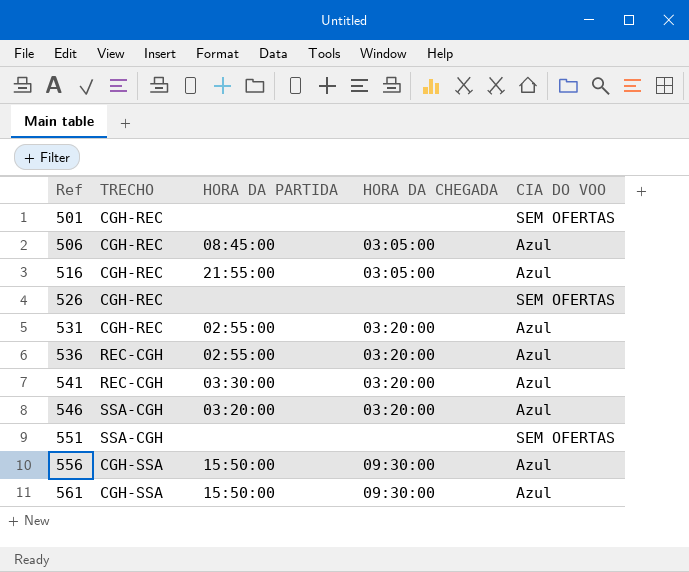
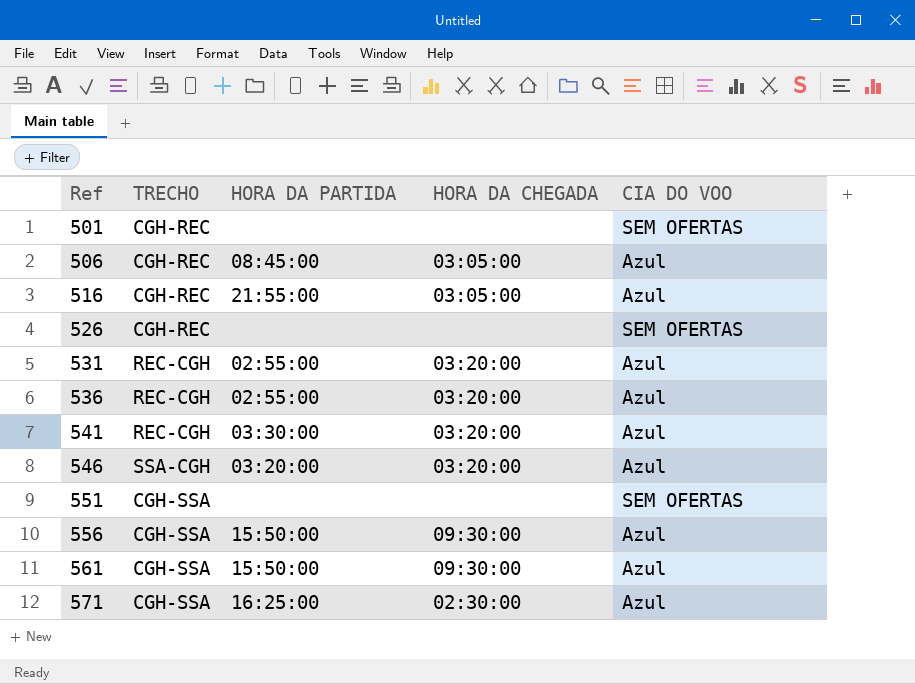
531 | TRECHO: CGH-REC -> REC-CGH
551 | TRECHO: SSA-CGH -> CGH-SSA
row 571: none -> CGH-SSA | 16:25:00 | 02:30:00 | Azul

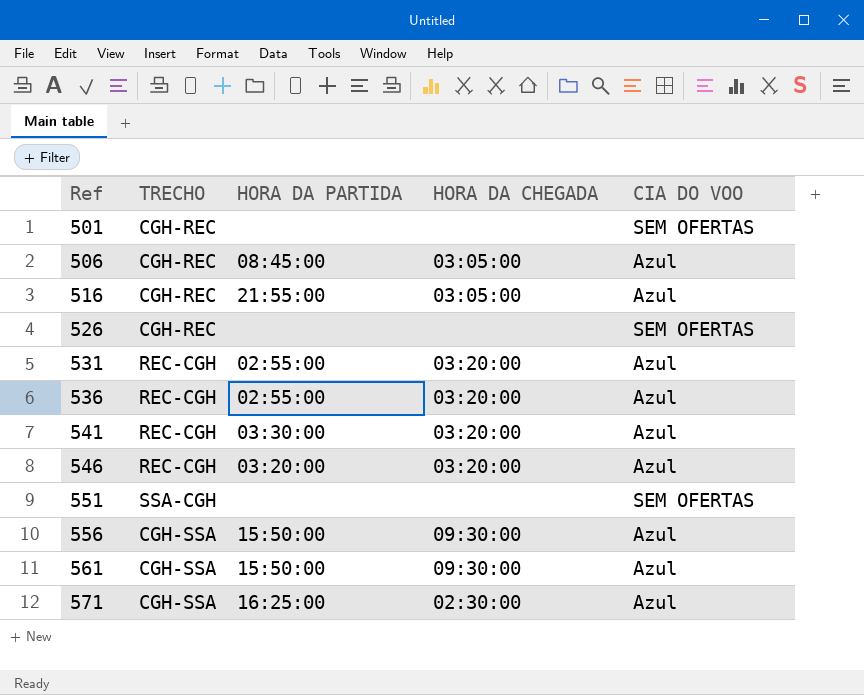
546 | TRECHO: SSA-CGH -> REC-CGH
551 | TRECHO: CGH-SSA -> SSA-CGH

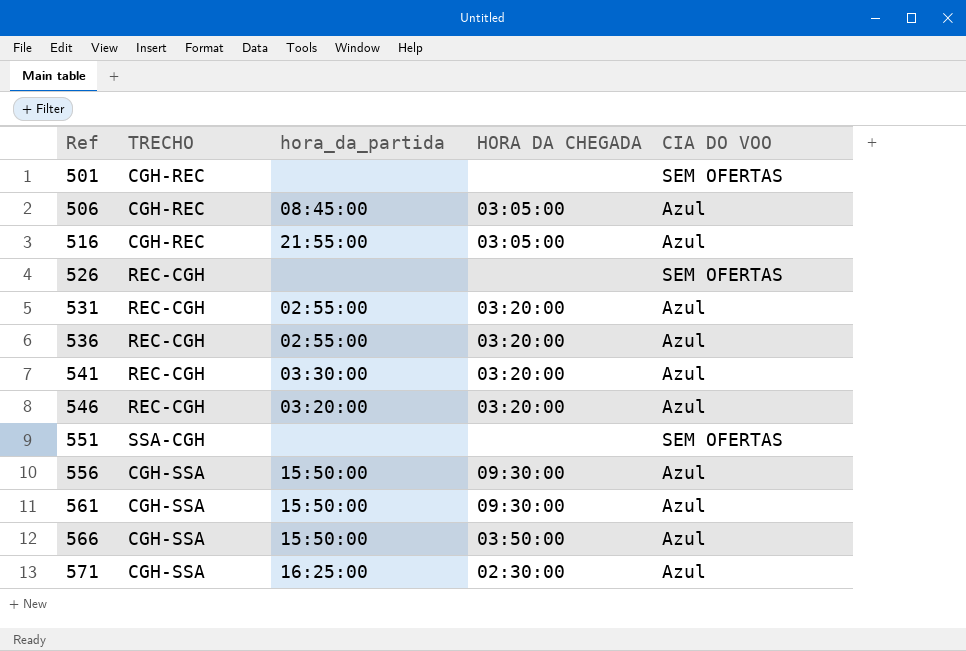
column name: HORA DA PARTIDA -> hora_da_partida
526 | TRECHO: CGH-REC -> REC-CGH
row 566: none -> CGH-SSA | 15:50:00 | 03:50:00 | Azul

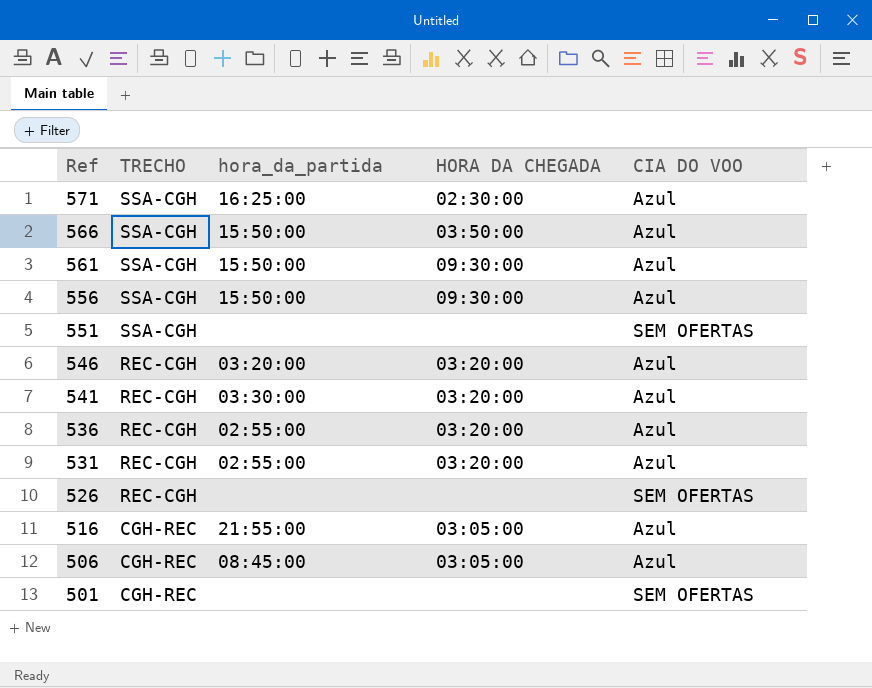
row order: Ref ascending -> Ref descending
571 | TRECHO: CGH-SSA -> SSA-CGH
566 | TRECHO: CGH-SSA -> SSA-CGH
561 | TRECHO: CGH-SSA -> SSA-CGH
556 | TRECHO: CGH-SSA -> SSA-CGH

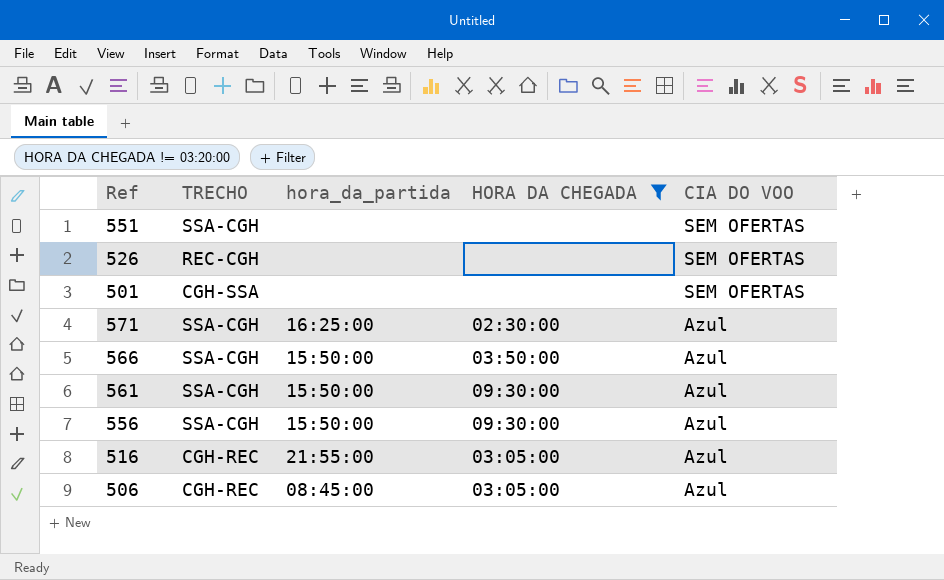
filter: none -> HORA DA CHEGADA != 03:20:00
row order: Ref descending -> CIA DO VOO descending
501 | TRECHO: CGH-REC -> CGH-SSA

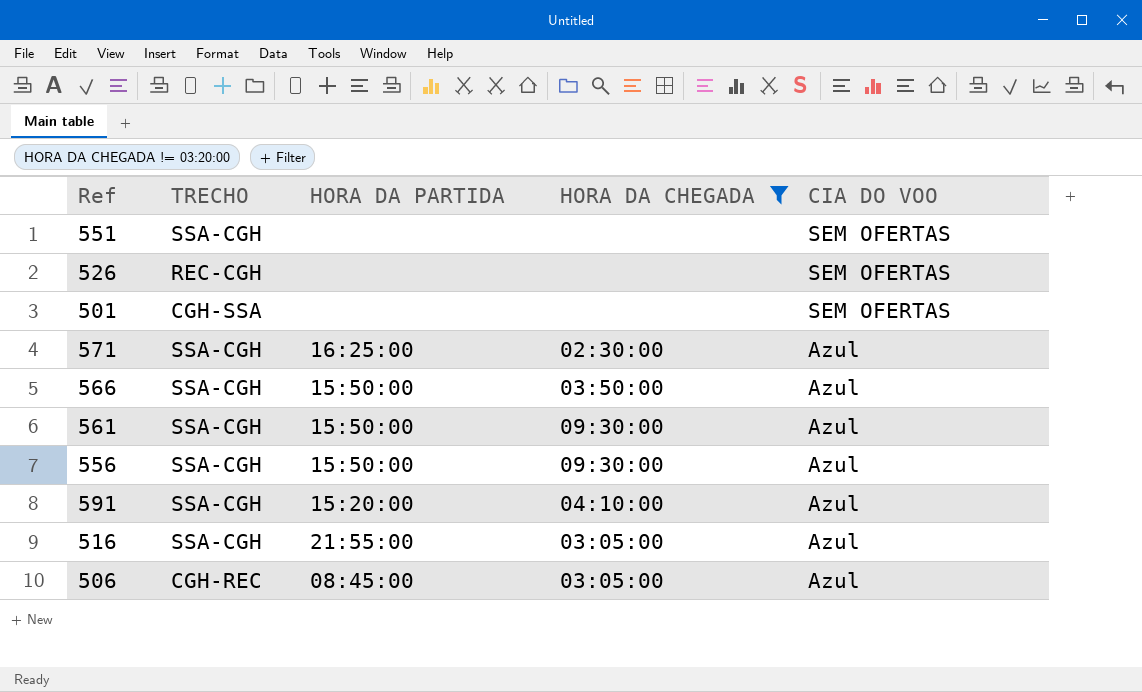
column name: hora_da_partida -> HORA DA PARTIDA
row 591: none -> SSA-CGH | 15:20:00 | 04:10:00 | Azul
516 | TRECHO: CGH-REC -> SSA-CGH

